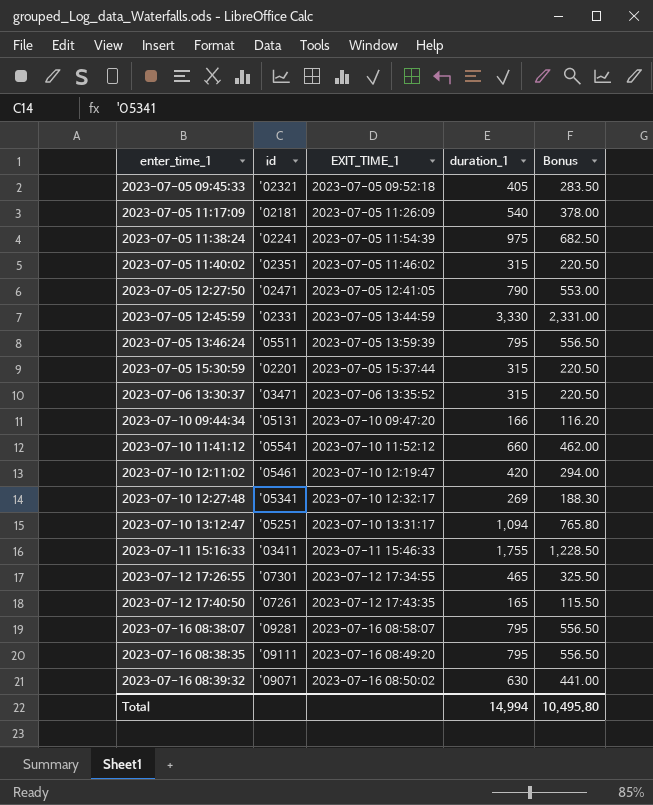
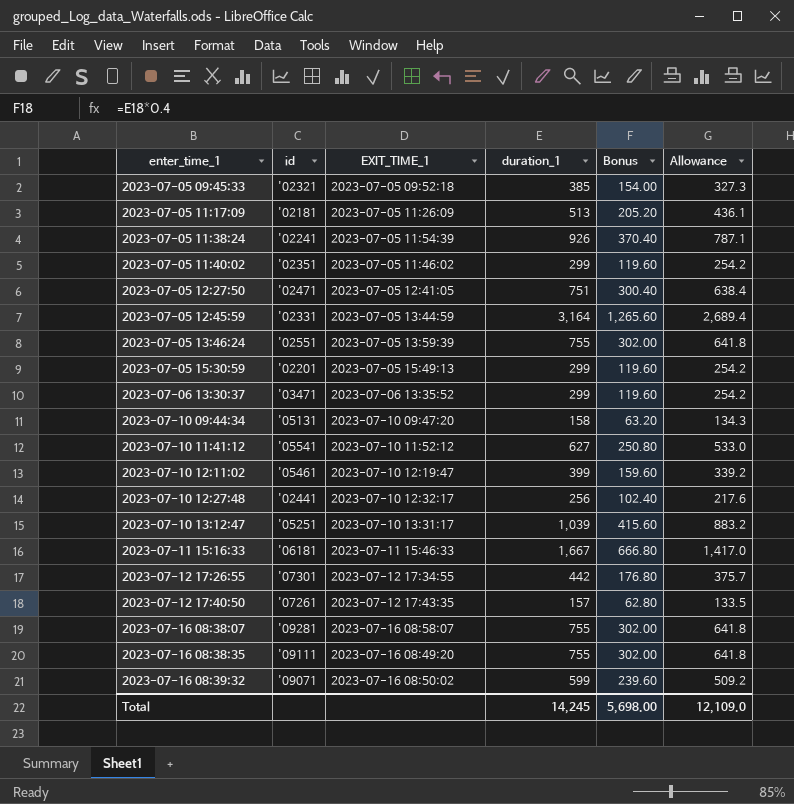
column Bonus | formula: [duration_1] * 0.7 -> [duration_1] * 0.4
column Allowance | formula: none -> [duration_1] * 0.85
2023-07-05 09:45:33 | duration_1: 405 -> 385
2023-07-05 11:17:09 | duration_1: 540 -> 513
2023-07-05 11:38:24 | duration_1: 975 -> 926
2023-07-05 11:40:02 | duration_1: 315 -> 299
2023-07-05 12:27:50 | duration_1: 790 -> 751
2023-07-05 12:45:59 | duration_1: 3,330 -> 3,164
2023-07-05 13:46:24 | id: '05511 -> '02551
2023-07-05 13:46:24 | duration_1: 795 -> 755
2023-07-05 15:30:59 | EXIT_TIME_1: 2023-07-05 15:37:44 -> 2023-07-05 15:49:13
2023-07-05 15:30:59 | duration_1: 315 -> 299
2023-07-06 13:30:37 | duration_1: 315 -> 299
2023-07-10 09:44:34 | duration_1: 166 -> 158
2023-07-10 11:41:12 | duration_1: 660 -> 627
2023-07-10 12:11:02 | duration_1: 420 -> 399
2023-07-10 12:27:48 | id: '05341 -> '02441
2023-07-10 12:27:48 | duration_1: 269 -> 256
2023-07-10 13:12:47 | duration_1: 1,094 -> 1,039
2023-07-11 15:16:33 | id: '03411 -> '06181
2023-07-11 15:16:33 | duration_1: 1,755 -> 1,667
2023-07-12 17:26:55 | duration_1: 465 -> 442
2023-07-12 17:40:50 | duration_1: 165 -> 157
2023-07-16 08:38:07 | duration_1: 795 -> 755
2023-07-16 08:38:35 | duration_1: 795 -> 755
2023-07-16 08:39:32 | duration_1: 630 -> 599
Total | duration_1: 14,994 -> 14,245
Total | Bonus: 10,495.80 -> 5,698.00

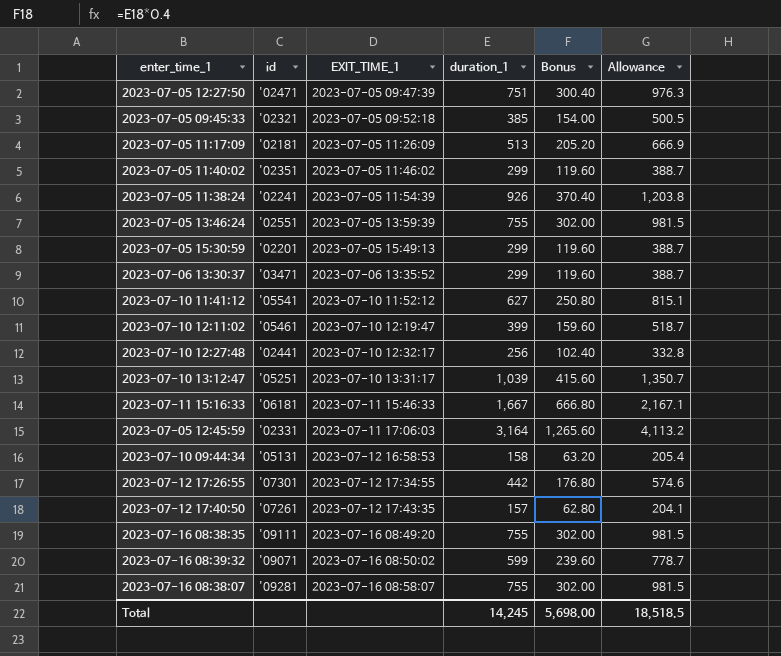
row order: enter_time_1 ascending -> EXIT_TIME_1 ascending
column Allowance | formula: [duration_1] * 0.85 -> [duration_1] * 1.3
2023-07-05 12:27:50 | EXIT_TIME_1: 2023-07-05 12:41:05 -> 2023-07-05 09:47:39
2023-07-05 12:45:59 | EXIT_TIME_1: 2023-07-05 13:44:59 -> 2023-07-11 17:06:03
2023-07-10 09:44:34 | EXIT_TIME_1: 2023-07-10 09:47:20 -> 2023-07-12 16:58:53
Total | Allowance: 12,109.0 -> 18,518.5

